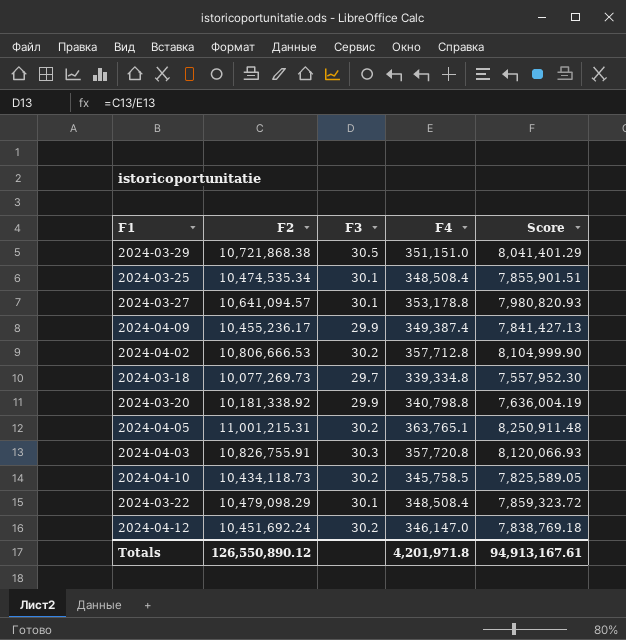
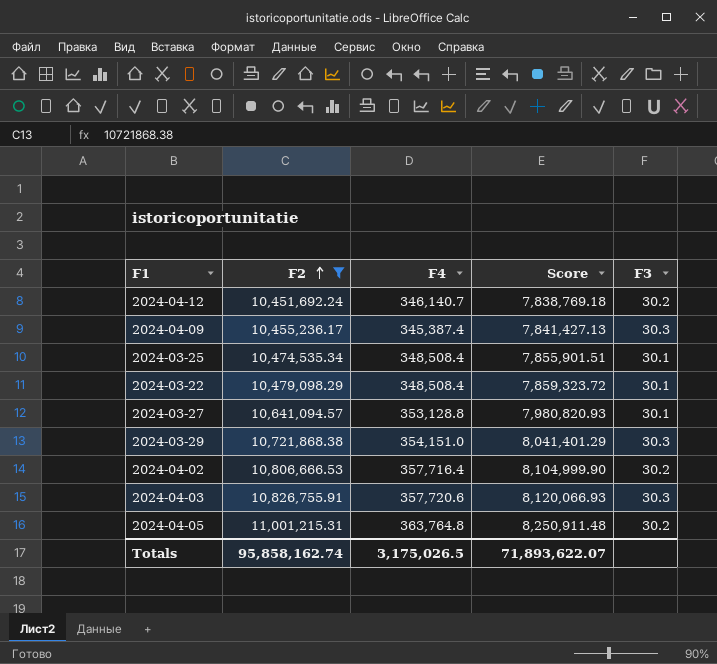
filter: none -> F2 >= 10,451,692.24
row order: none -> F2 ascending
column F3 | position: 3 -> 5
2024-04-12 | F4: 346,147.0 -> 346,140.7
2024-04-09 | F4: 349,387.4 -> 345,387.4
2024-04-09 | F3: 29.9 -> 30.3
2024-03-27 | F4: 353,178.8 -> 353,128.8
2024-03-29 | F4: 351,151.0 -> 354,151.0
2024-03-29 | F3: 30.5 -> 30.3
2024-04-02 | F4: 357,712.8 -> 357,716.4
2024-04-03 | F4: 357,720.8 -> 357,720.6
2024-04-05 | F4: 363,765.1 -> 363,764.8
Totals | F2: 126,550,890.12 -> 95,858,162.74
Totals | F4: 4,201,971.8 -> 3,175,026.5
Totals | Score: 94,913,167.61 -> 71,893,622.07

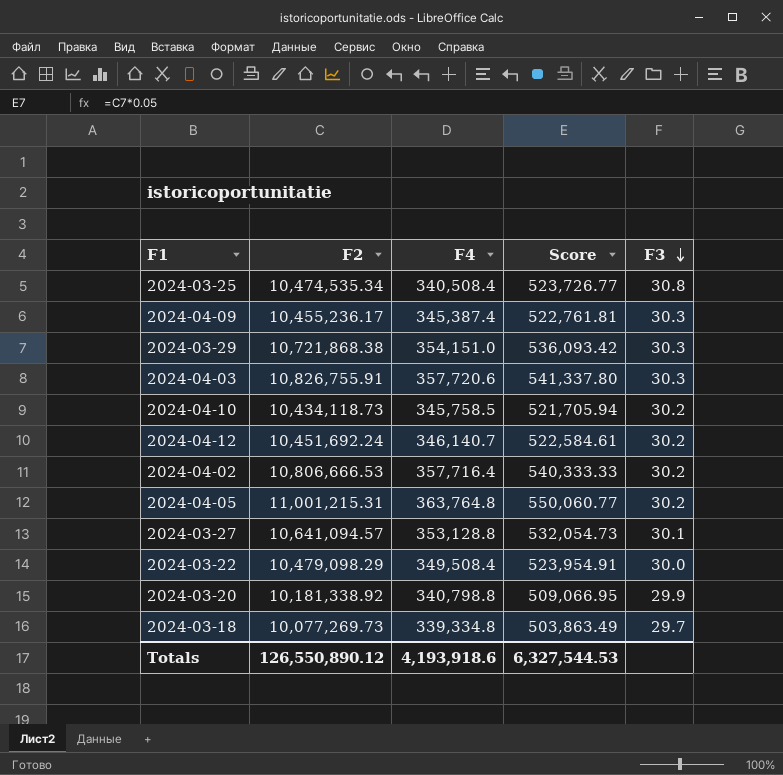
filter: F2 >= 10,451,692.24 -> none
row order: F2 ascending -> F3 descending
column Score | formula: [F2] * 0.75 -> [F2] * 0.05
2024-03-25 | F4: 348,508.4 -> 340,508.4
2024-03-25 | F3: 30.1 -> 30.8
2024-03-22 | F4: 348,508.4 -> 349,508.4
2024-03-22 | F3: 30.1 -> 30.0
Totals | F2: 95,858,162.74 -> 126,550,890.12
Totals | F4: 3,175,026.5 -> 4,193,918.6
Totals | Score: 71,893,622.07 -> 6,327,544.53

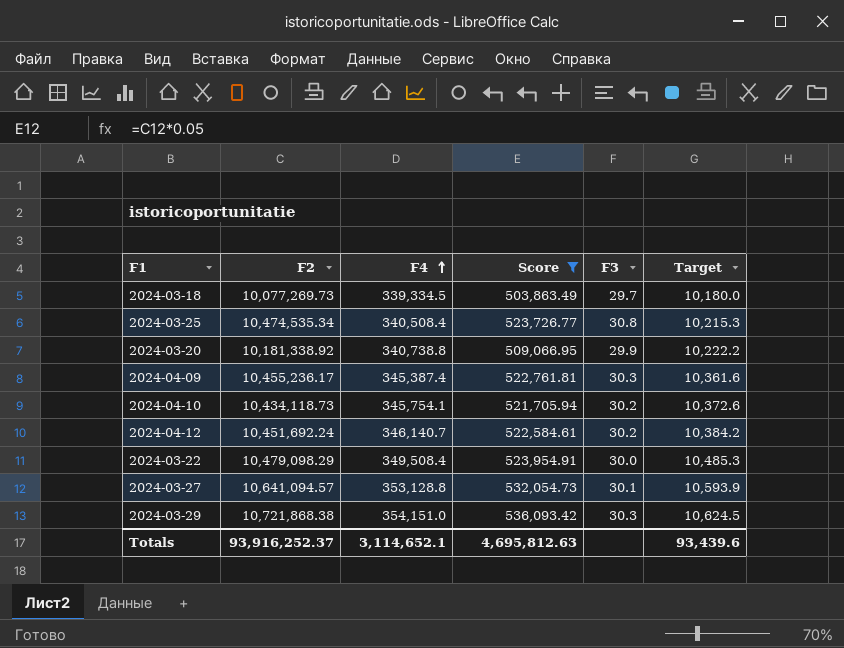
filter: none -> Score <= 536,093.42
row order: F3 descending -> F4 ascending
column Target | formula: none -> [F4] * 0.03
2024-03-18 | F4: 339,334.8 -> 339,334.5
2024-03-20 | F4: 340,798.8 -> 340,738.8
2024-04-10 | F4: 345,758.5 -> 345,754.1
Totals | F2: 126,550,890.12 -> 93,916,252.37
Totals | F4: 4,193,918.6 -> 3,114,652.1
Totals | Score: 6,327,544.53 -> 4,695,812.63

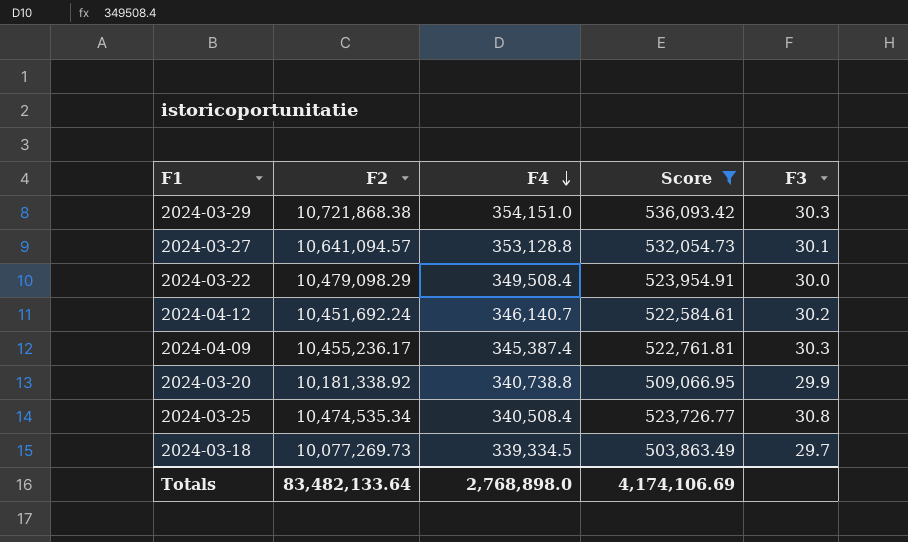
row order: F4 ascending -> F4 descending
column Target | formula: [F4] * 0.03 -> none
row 2024-04-10: 10,434,118.73 | 345,754.1 | 521,705.94 | 30.2 | 10,372.6 -> none
Totals | F2: 93,916,252.37 -> 83,482,133.64
Totals | F4: 3,114,652.1 -> 2,768,898.0
Totals | Score: 4,695,812.63 -> 4,174,106.69

